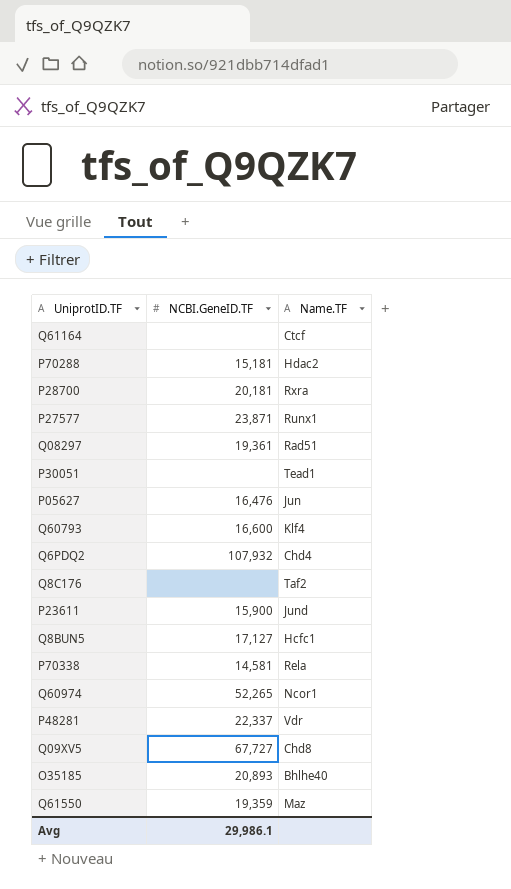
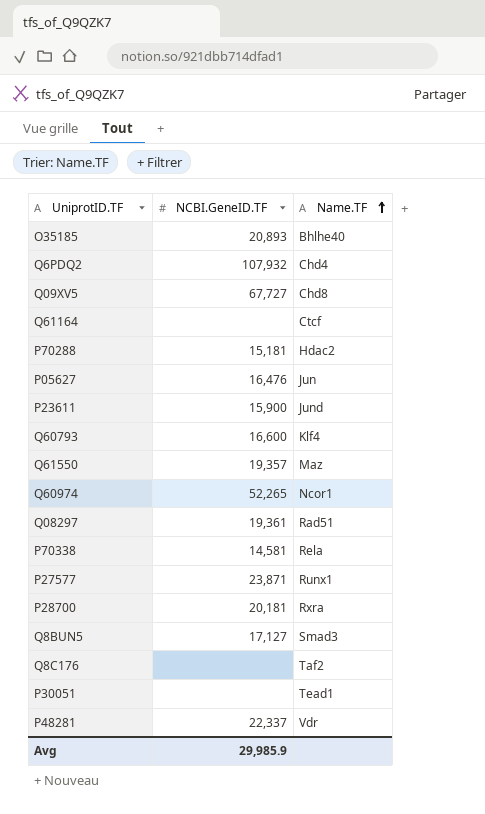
row order: none -> Name.TF ascending
Q61550 | NCBI.GeneID.TF: 19,359 -> 19,357
Q8BUN5 | Name.TF: Hcfc1 -> Smad3
Avg | NCBI.GeneID.TF: 29,986.1 -> 29,985.9

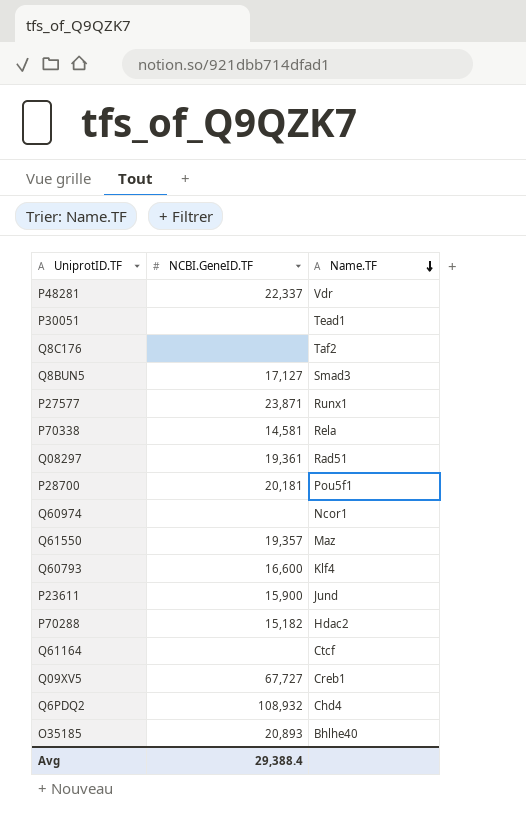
row order: Name.TF ascending -> Name.TF descending
row P05627: 16,476 | Jun -> none
P28700 | Name.TF: Rxra -> Pou5f1
Q60974 | NCBI.GeneID.TF: 52,265 -> none
P70288 | NCBI.GeneID.TF: 15,181 -> 15,182
Q09XV5 | Name.TF: Chd8 -> Creb1
Q6PDQ2 | NCBI.GeneID.TF: 107,932 -> 108,932
Avg | NCBI.GeneID.TF: 29,985.9 -> 29,388.4

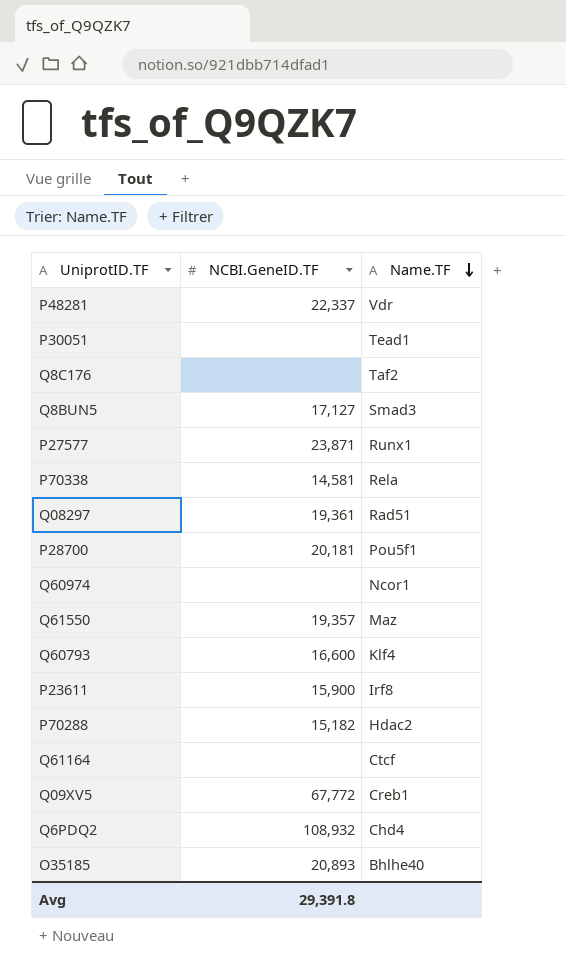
P23611 | Name.TF: Jund -> Irf8
Q09XV5 | NCBI.GeneID.TF: 67,727 -> 67,772
Avg | NCBI.GeneID.TF: 29,388.4 -> 29,391.8

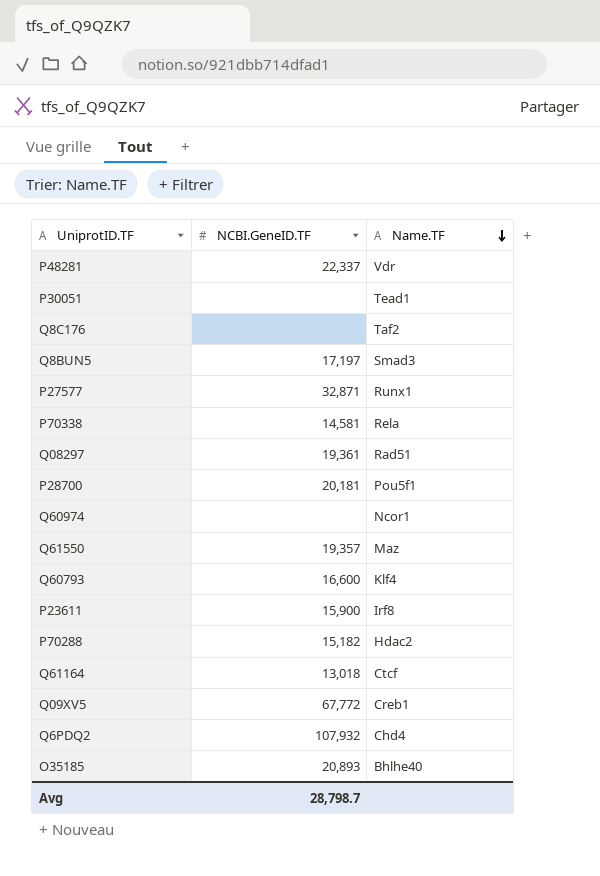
Q8BUN5 | NCBI.GeneID.TF: 17,127 -> 17,197
P27577 | NCBI.GeneID.TF: 23,871 -> 32,871
Q61164 | NCBI.GeneID.TF: none -> 13,018
Q6PDQ2 | NCBI.GeneID.TF: 108,932 -> 107,932
Avg | NCBI.GeneID.TF: 29,391.8 -> 28,798.7

